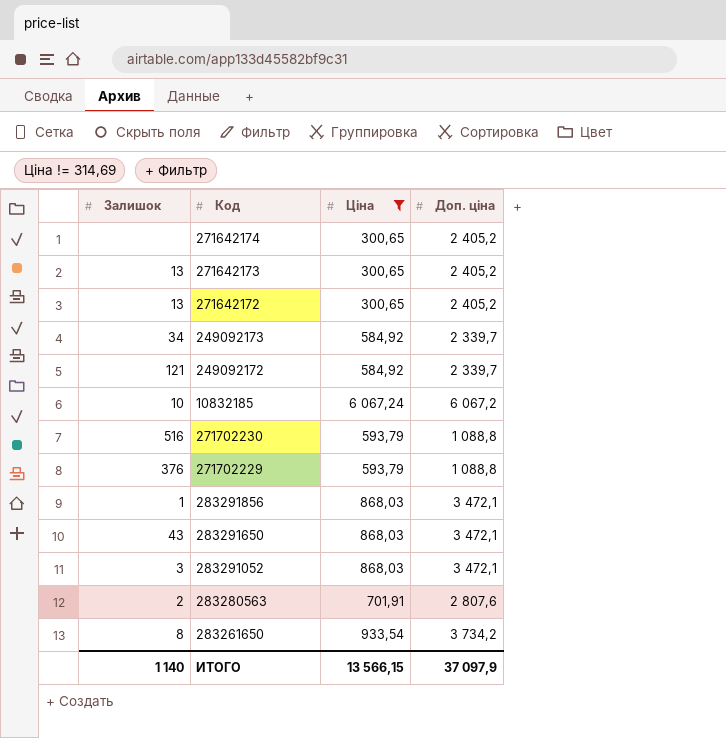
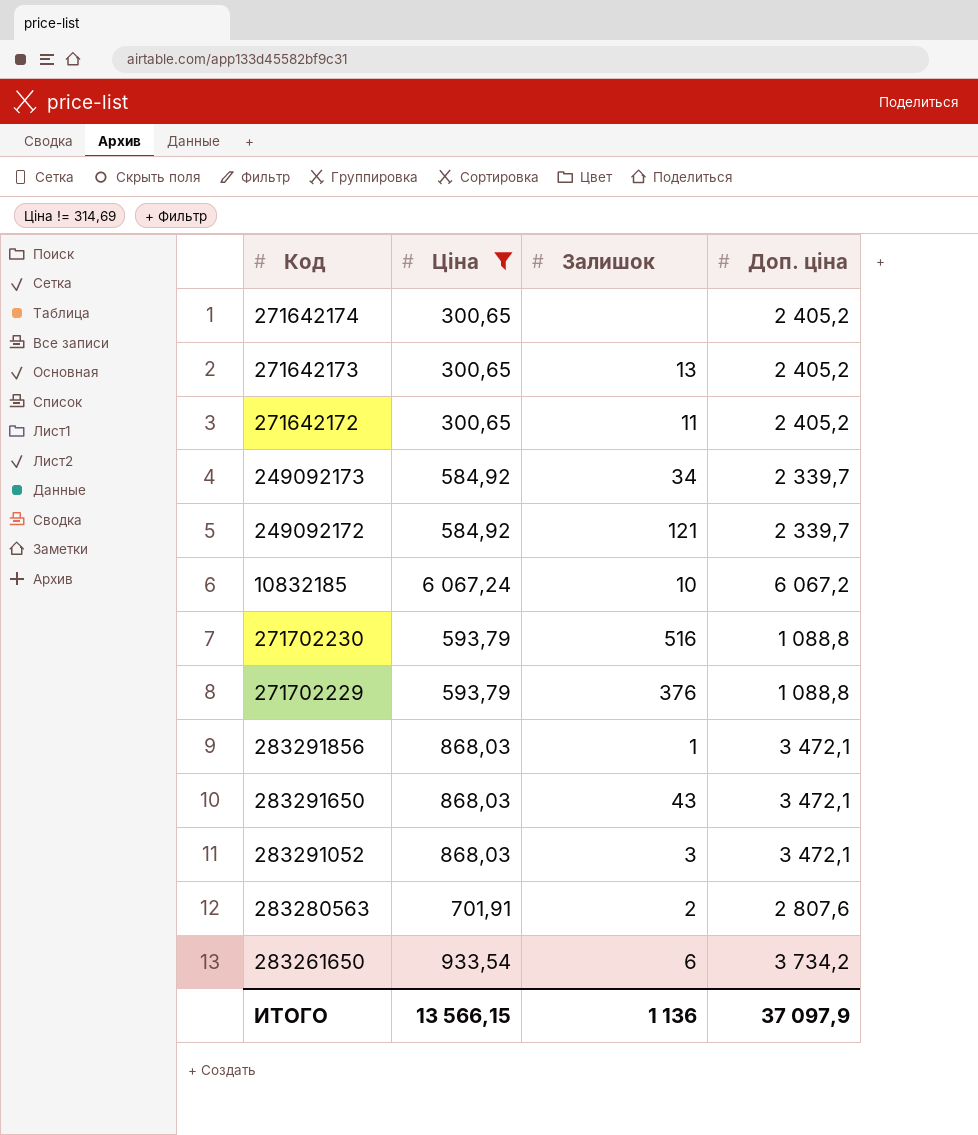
column Залишок | position: 1 -> 3
271642172 | Залишок: 13 -> 11
283261650 | Залишок: 8 -> 6
ИТОГО | Залишок: 1 140 -> 1 136

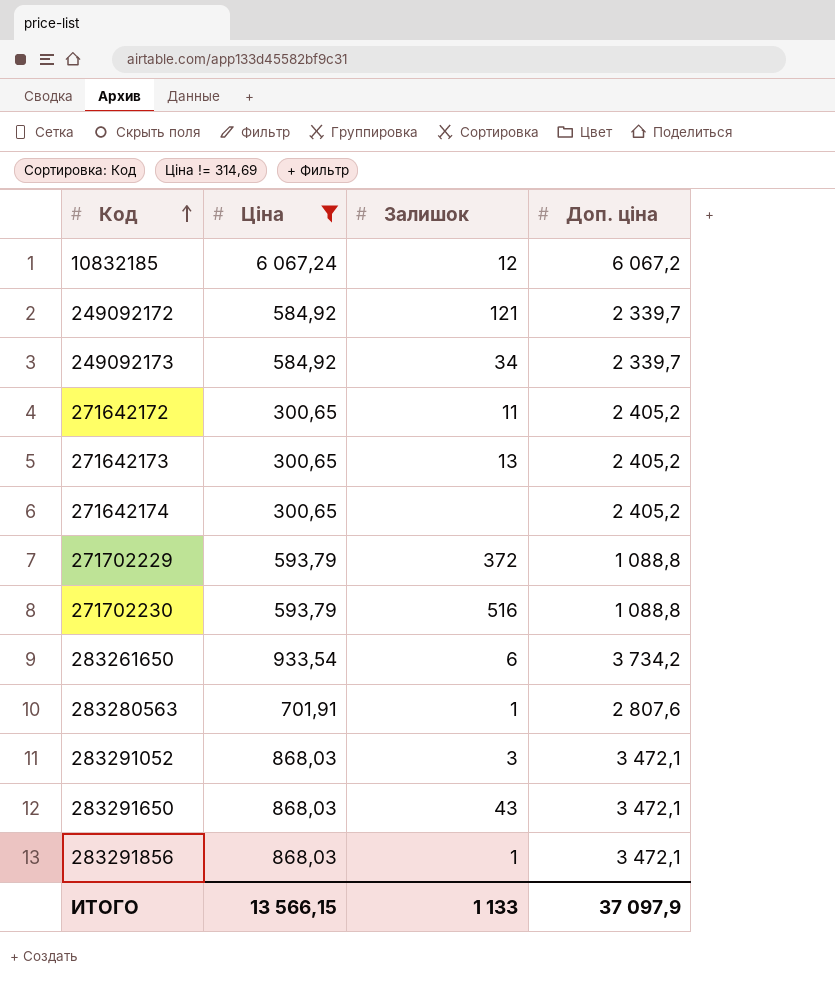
row order: none -> Код ascending
10832185 | Залишок: 10 -> 12
271702229 | Залишок: 376 -> 372
283280563 | Залишок: 2 -> 1
ИТОГО | Залишок: 1 136 -> 1 133

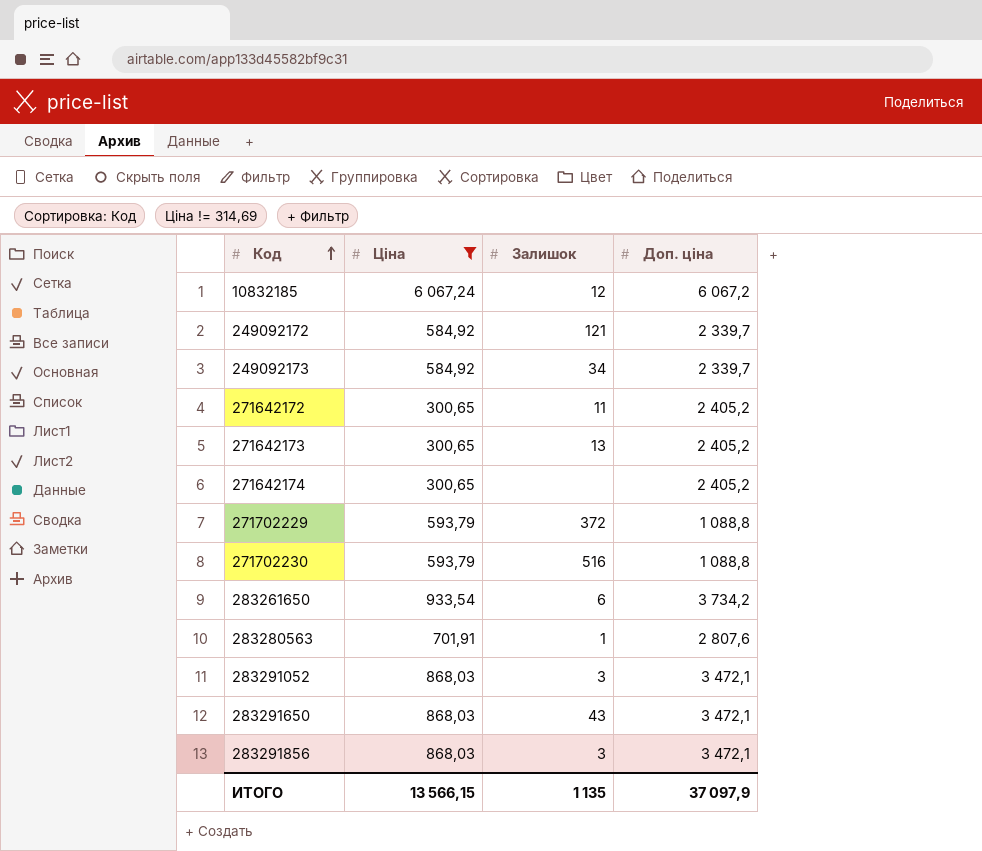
283291856 | Залишок: 1 -> 3
ИТОГО | Залишок: 1 133 -> 1 135

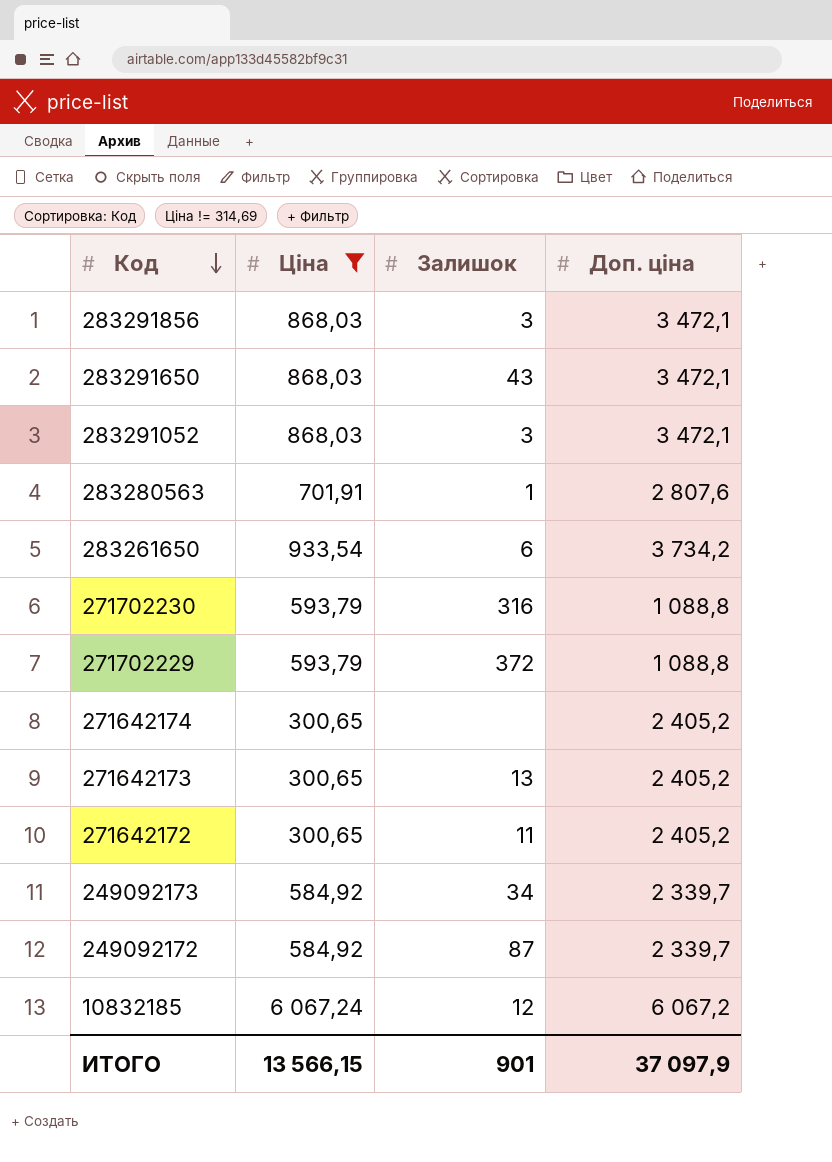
row order: Код ascending -> Код descending
271702230 | Залишок: 516 -> 316
249092172 | Залишок: 121 -> 87
ИТОГО | Залишок: 1 135 -> 901

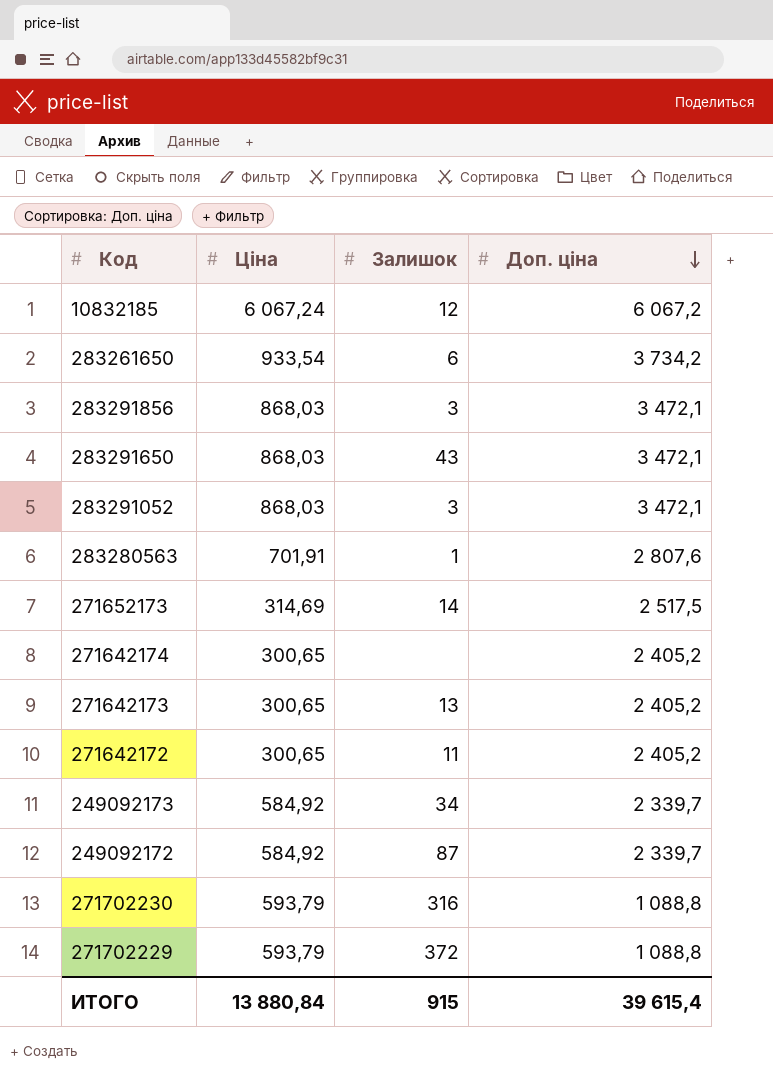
filter: Ціна != 314,69 -> none
row order: Код descending -> Доп. ціна descending
ИТОГО | Ціна: 13 566,15 -> 13 880,84
ИТОГО | Залишок: 901 -> 915
ИТОГО | Доп. ціна: 37 097,9 -> 39 615,4

